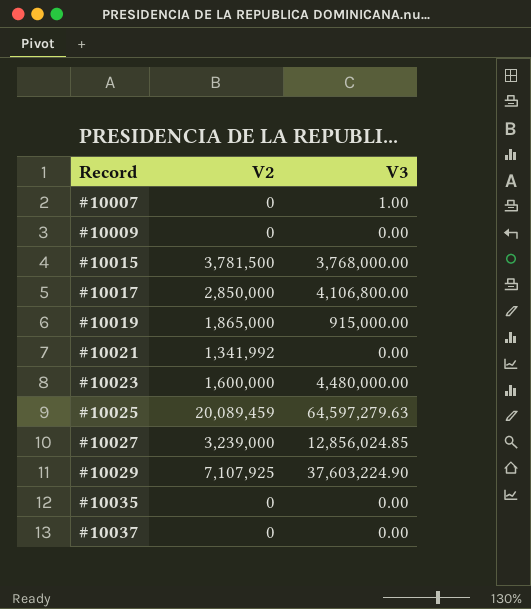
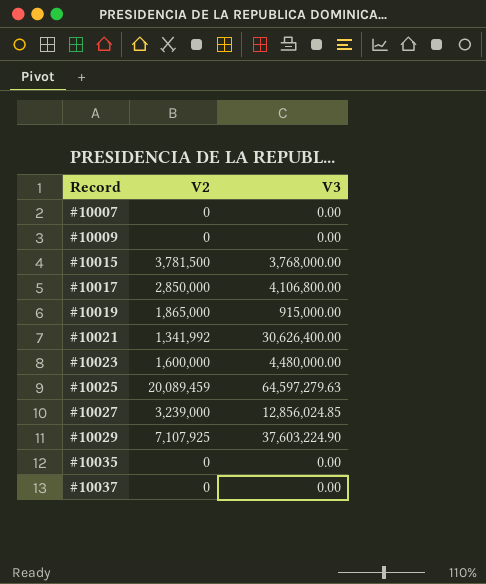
#10007 | V3: 1.00 -> 0.00
#10021 | V3: 0.00 -> 30,626,400.00

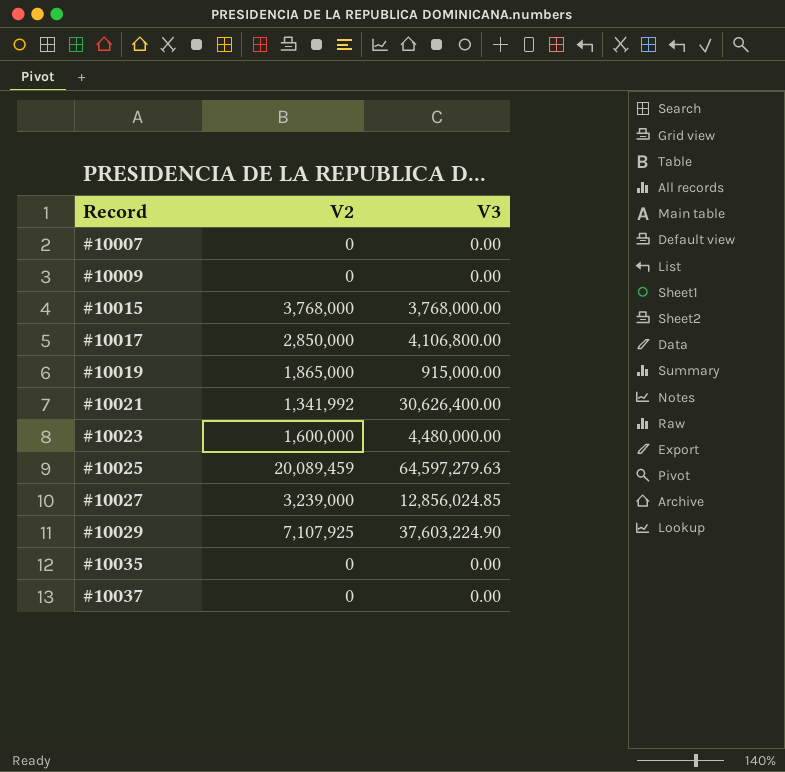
#10015 | V2: 3,781,500 -> 3,768,000

